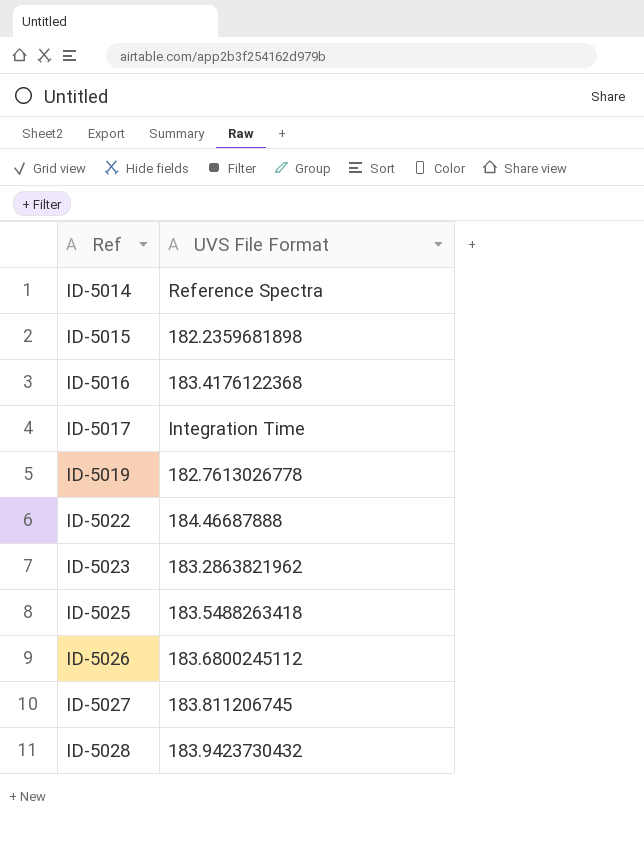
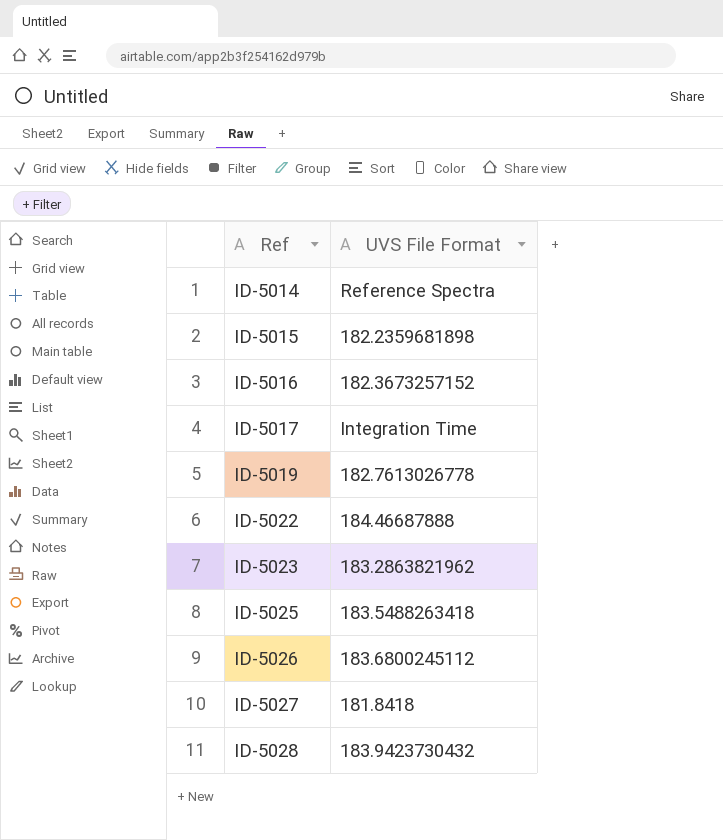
ID-5016 | UVS File Format: 183.4176122368 -> 182.3673257152
ID-5027 | UVS File Format: 183.811206745 -> 181.8418

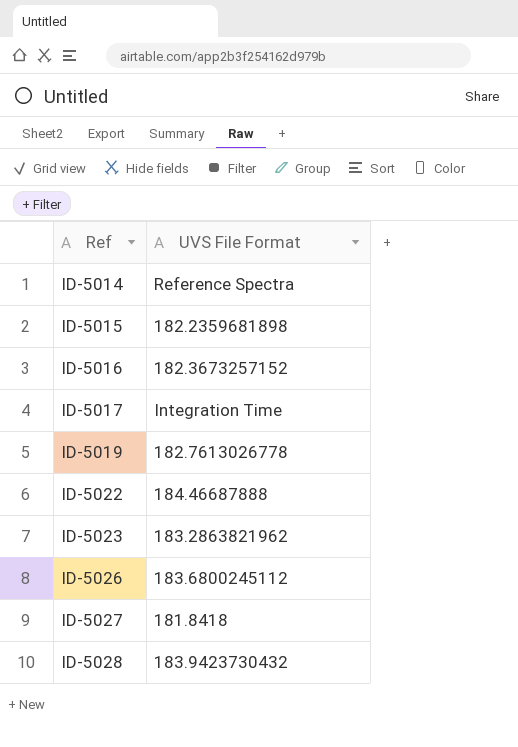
row ID-5025: 183.5488263418 -> none

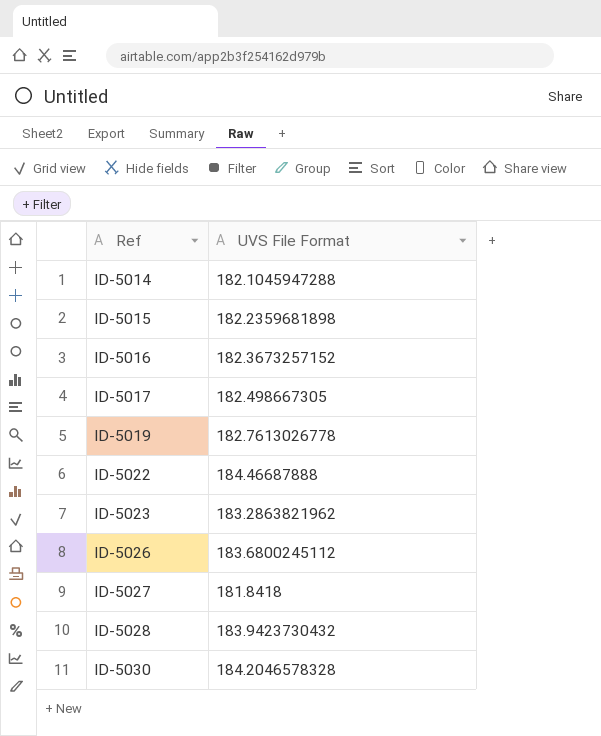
ID-5014 | UVS File Format: Reference Spectra -> 182.1045947288
ID-5017 | UVS File Format: Integration Time -> 182.498667305
row ID-5030: none -> 184.2046578328

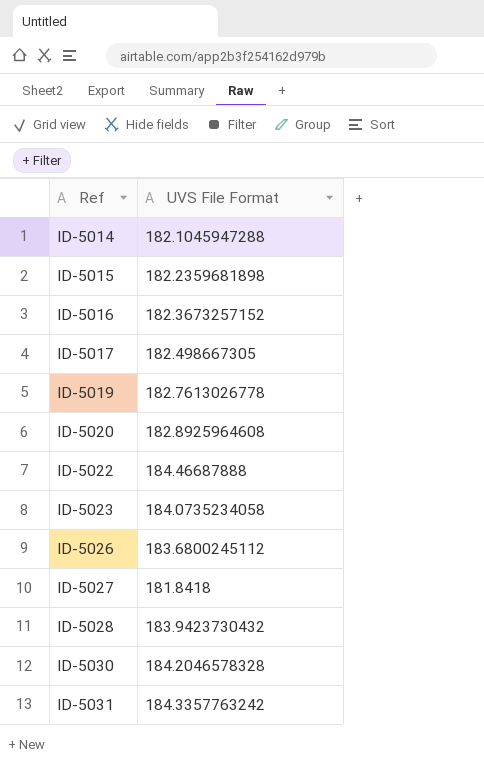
row ID-5020: none -> 182.8925964608
ID-5023 | UVS File Format: 183.2863821962 -> 184.0735234058
row ID-5031: none -> 184.3357763242

